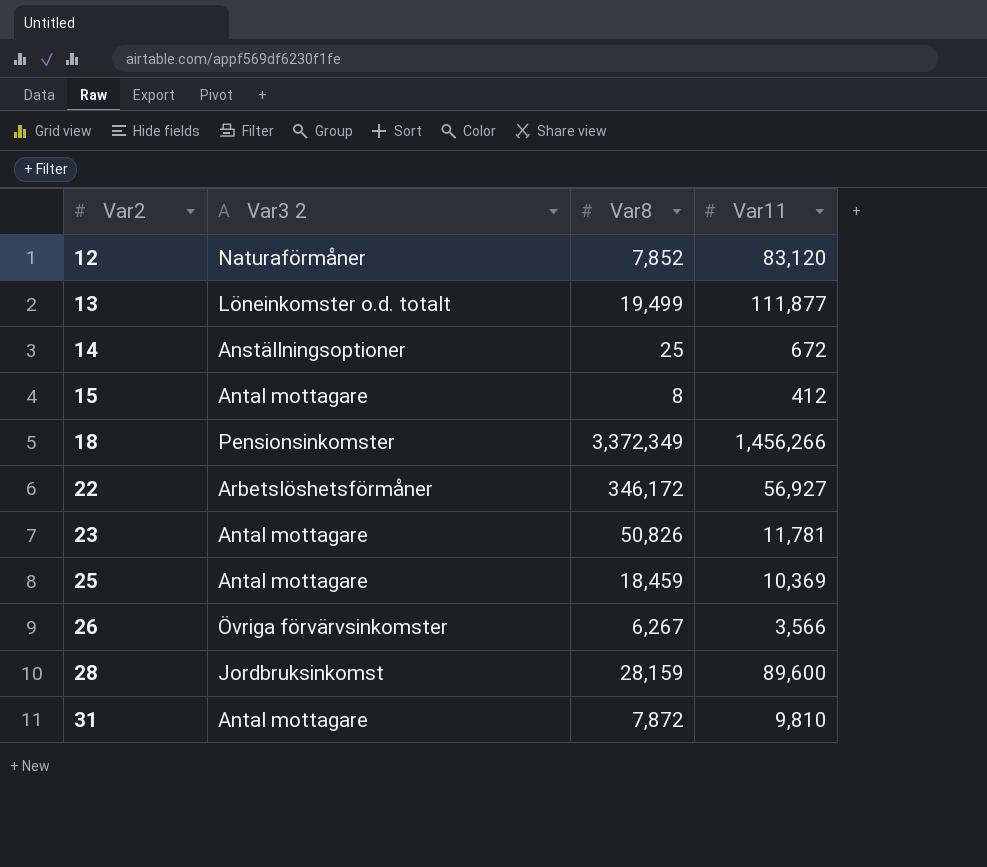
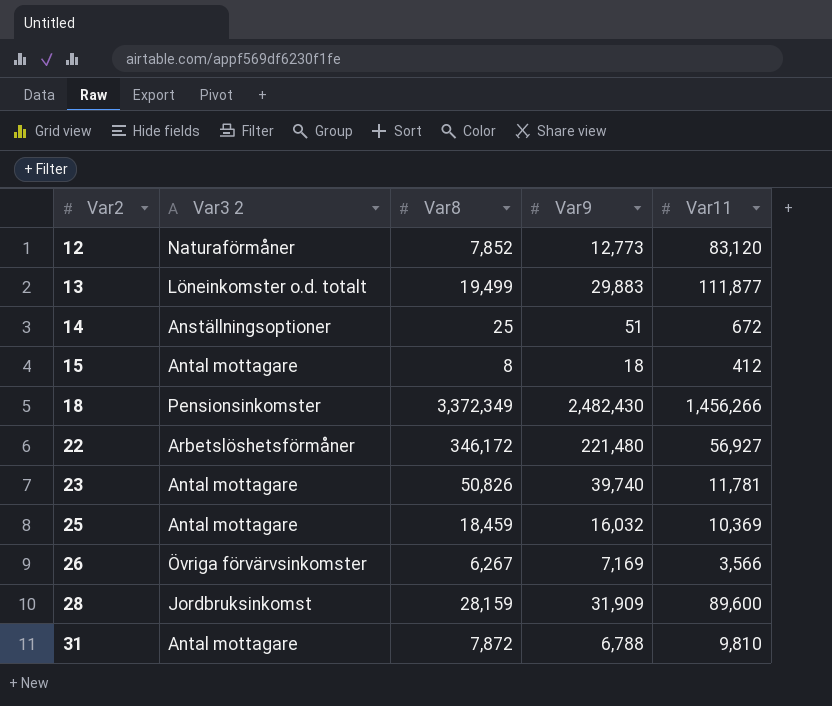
column Var9 | position: none -> 4

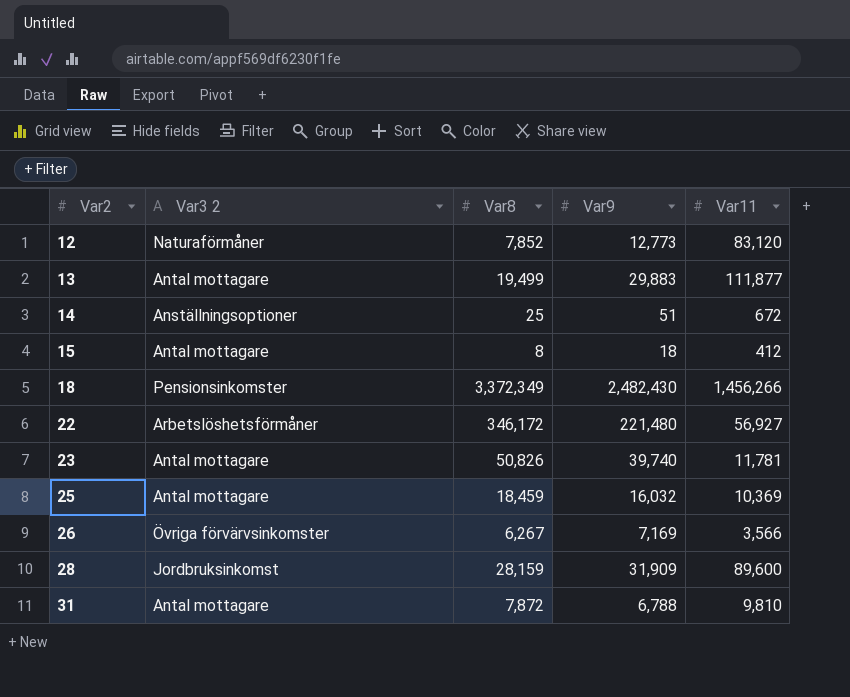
13 | Var3 2: Löneinkomster o.d. totalt -> Antal mottagare

